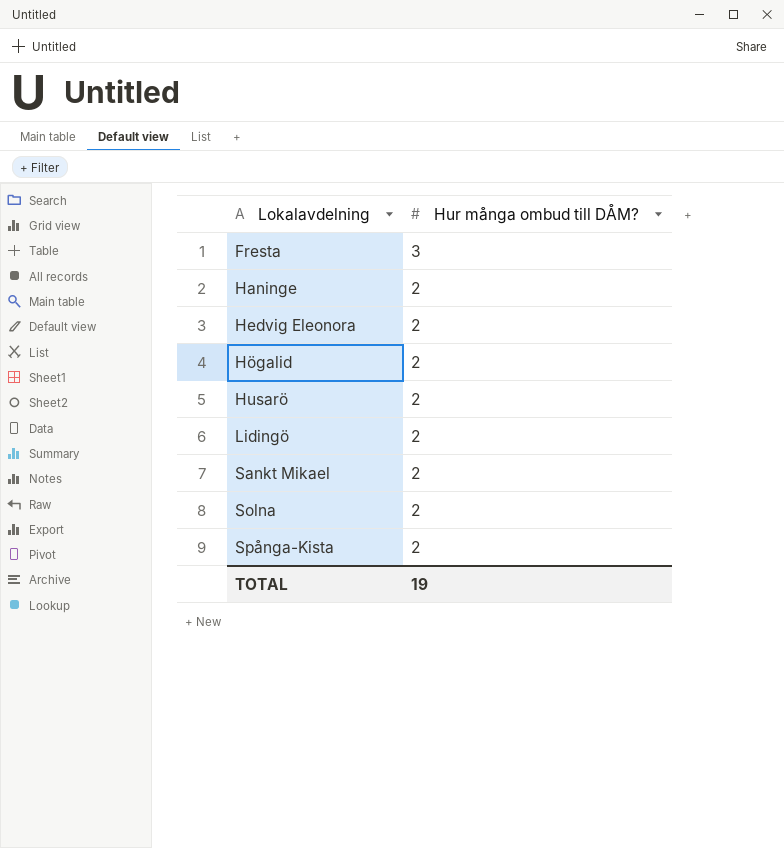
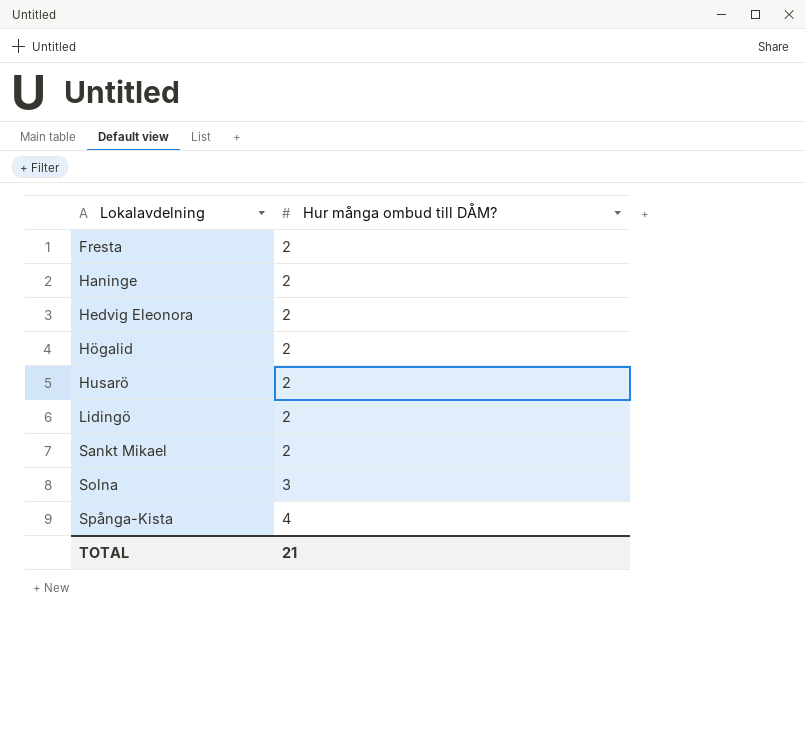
Fresta | Hur många ombud till DÅM?: 3 -> 2
Solna | Hur många ombud till DÅM?: 2 -> 3
Spånga-Kista | Hur många ombud till DÅM?: 2 -> 4
TOTAL | Hur många ombud till DÅM?: 19 -> 21

